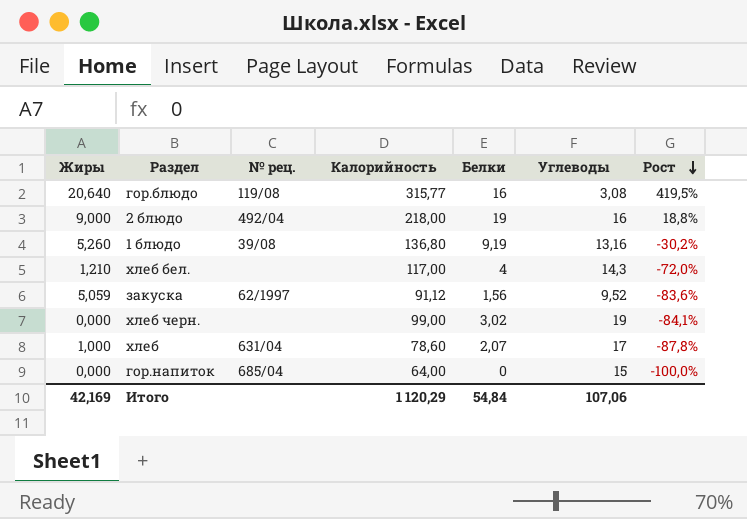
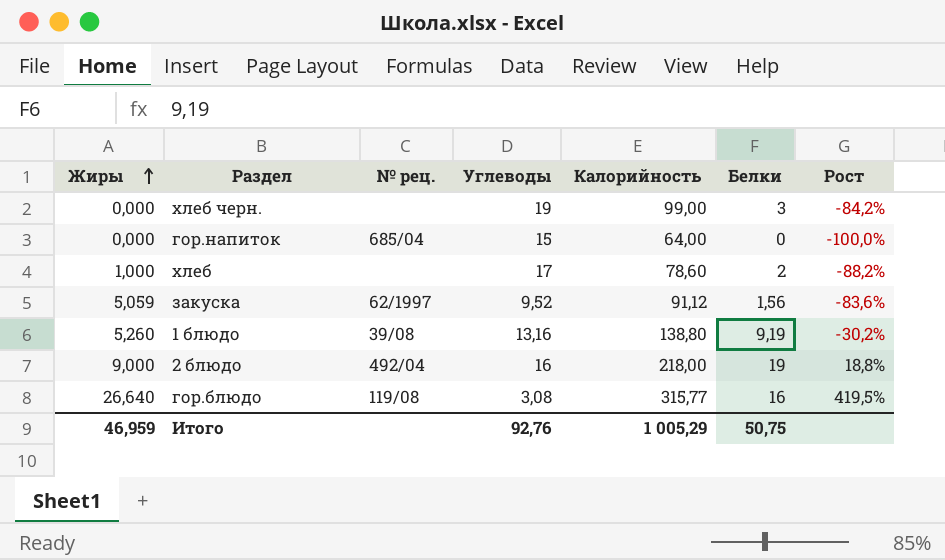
row order: Рост descending -> Жиры ascending
column Углеводы | position: 6 -> 4
row хлеб бел.: 1,210 | none | 117,00 | 4 | 14,3 | -72,0% -> none
хлеб черн. | Белки: 3,02 -> 3
хлеб черн. | Рост: -84,1% -> -84,2%
хлеб | № рец.: 631/04 -> none
хлеб | Белки: 2,07 -> 2
хлеб | Рост: -87,8% -> -88,2%
1 блюдо | Калорийность: 136,80 -> 138,80
гор.блюдо | Жиры: 20,640 -> 26,640
Итого | Жиры: 42,169 -> 46,959
Итого | Углеводы: 107,06 -> 92,76
Итого | Калорийность: 1 120,29 -> 1 005,29
Итого | Белки: 54,84 -> 50,75

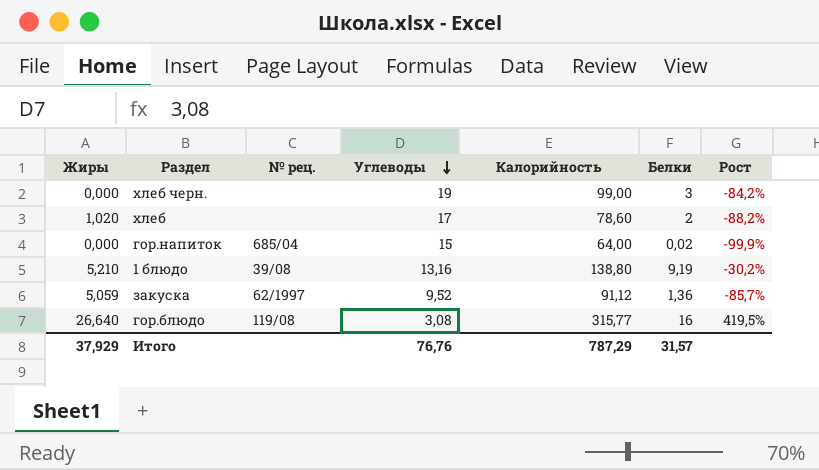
row order: Жиры ascending -> Углеводы descending
row 2 блюдо: 9,000 | 492/04 | 16 | 218,00 | 19 | 18,8% -> none
хлеб | Жиры: 1,000 -> 1,020
гор.напиток | Белки: 0 -> 0,02
гор.напиток | Рост: -100,0% -> -99,9%
1 блюдо | Жиры: 5,260 -> 5,210
закуска | Белки: 1,56 -> 1,36
закуска | Рост: -83,6% -> -85,7%
Итого | Жиры: 46,959 -> 37,929
Итого | Углеводы: 92,76 -> 76,76
Итого | Калорийность: 1 005,29 -> 787,29
Итого | Белки: 50,75 -> 31,57

